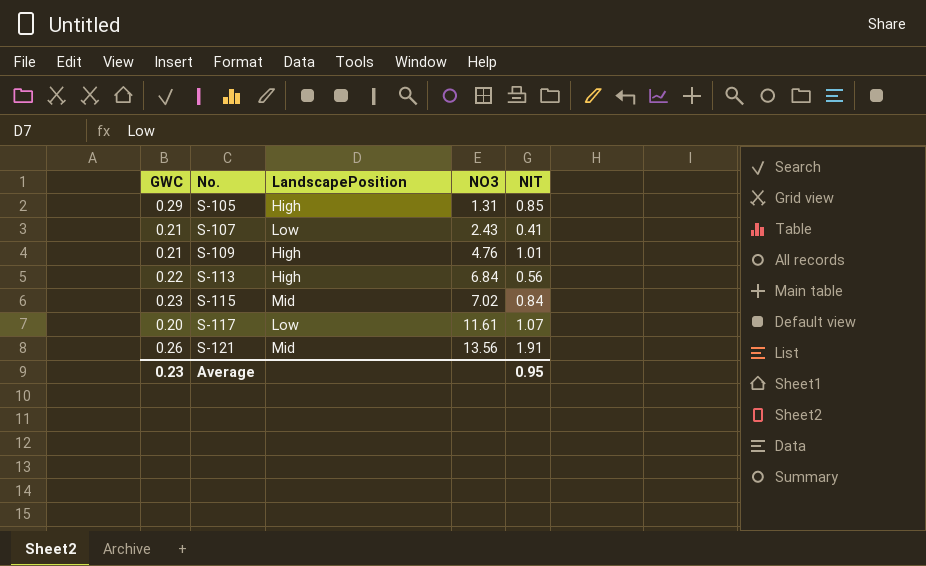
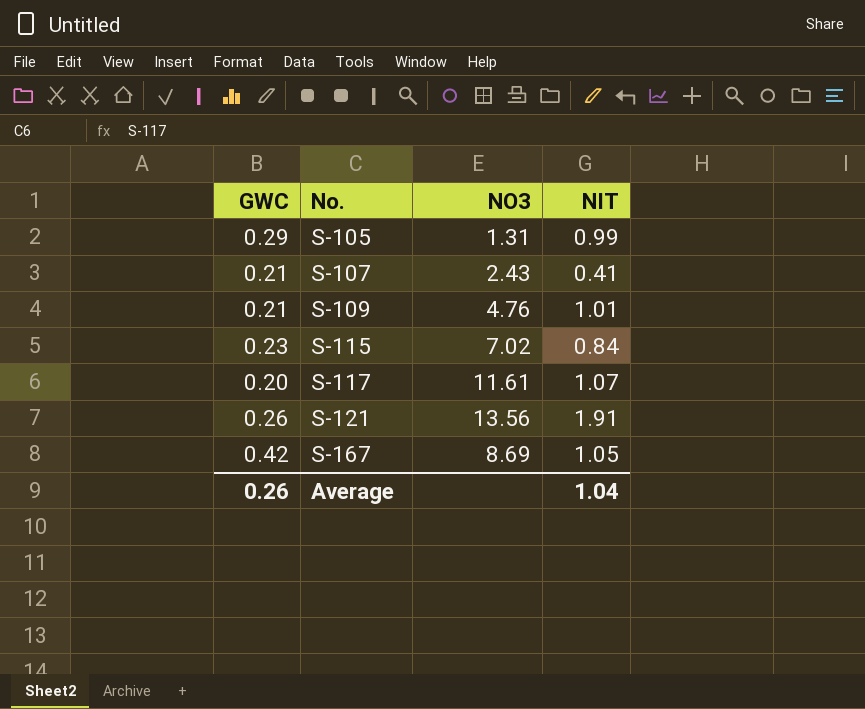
column LandscapePosition | position: 3 -> none
row S-113: 0.22 | High | 6.84 | 0.56 -> none
S-105 | NIT: 0.85 -> 0.99
row S-167: none -> 0.42 | 8.69 | 1.05
Average | GWC: 0.23 -> 0.26
Average | NIT: 0.95 -> 1.04

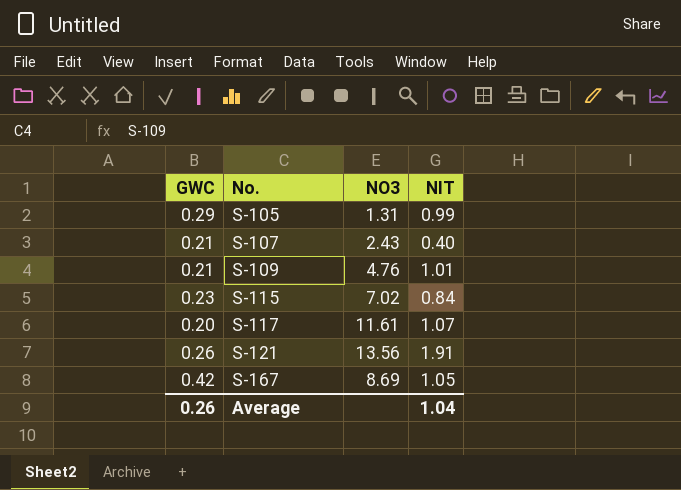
S-107 | NIT: 0.41 -> 0.40

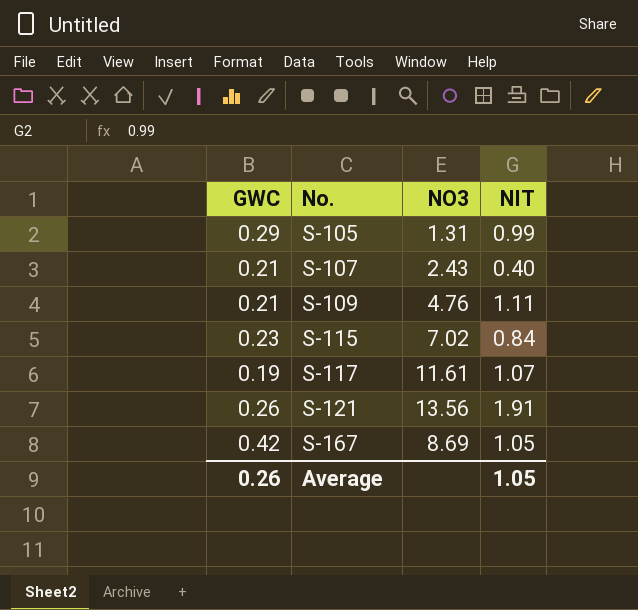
S-109 | NIT: 1.01 -> 1.11
S-117 | GWC: 0.20 -> 0.19
Average | NIT: 1.04 -> 1.05

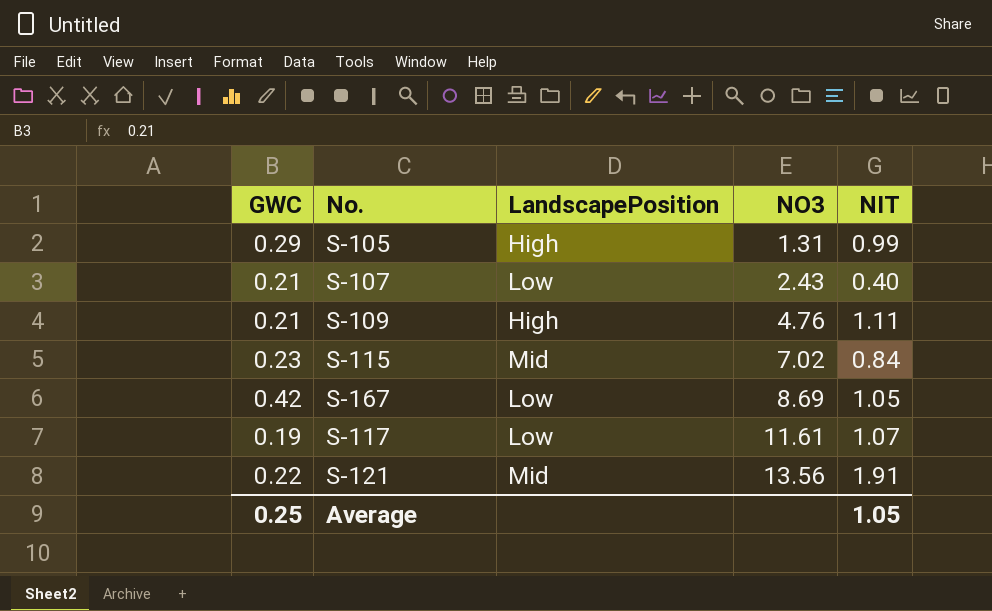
row order: No. ascending -> NO3 ascending
column LandscapePosition | position: none -> 3
S-121 | GWC: 0.26 -> 0.22
Average | GWC: 0.26 -> 0.25

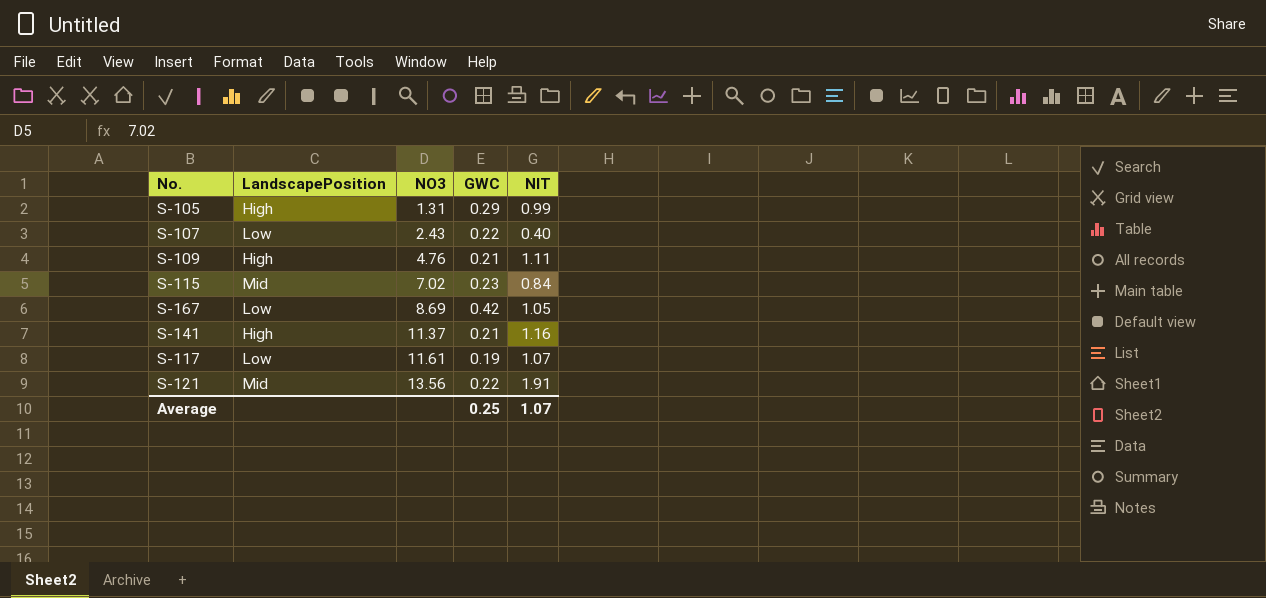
column GWC | position: 1 -> 4
S-107 | GWC: 0.21 -> 0.22
row S-141: none -> High | 11.37 | 0.21 | 1.16
Average | NIT: 1.05 -> 1.07

